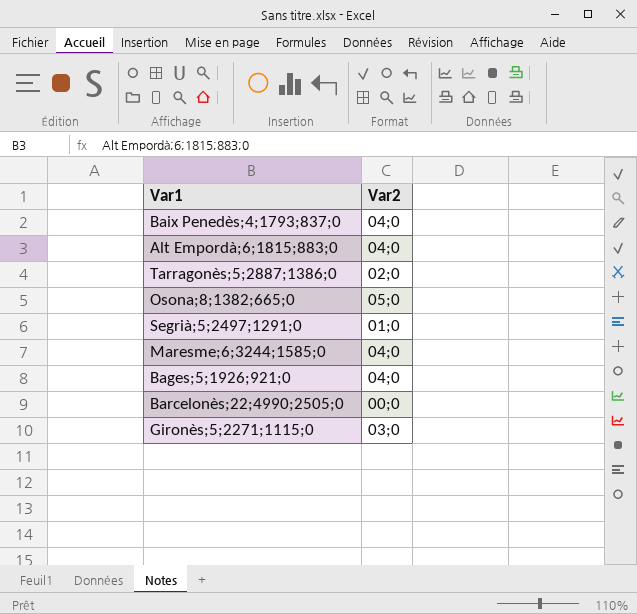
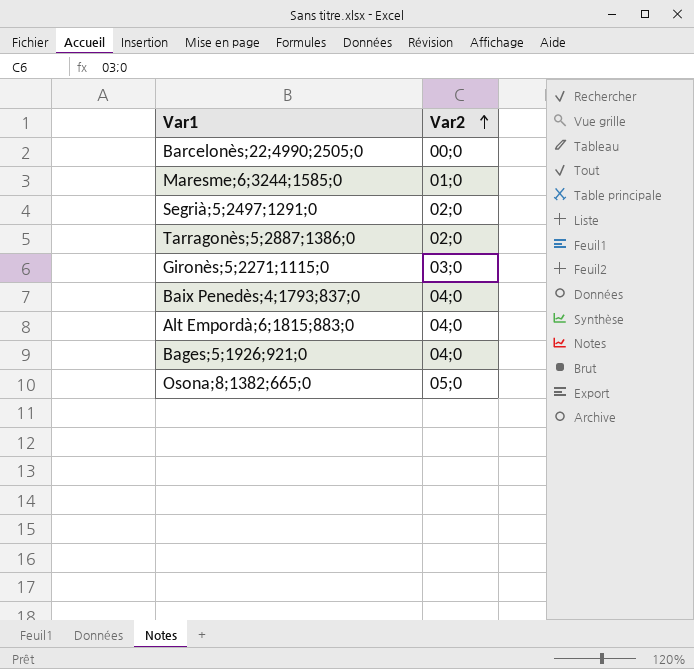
row order: none -> Var2 ascending
Maresme;6;3244;1585;0 | Var2: 04;0 -> 01;0
Segrià;5;2497;1291;0 | Var2: 01;0 -> 02;0

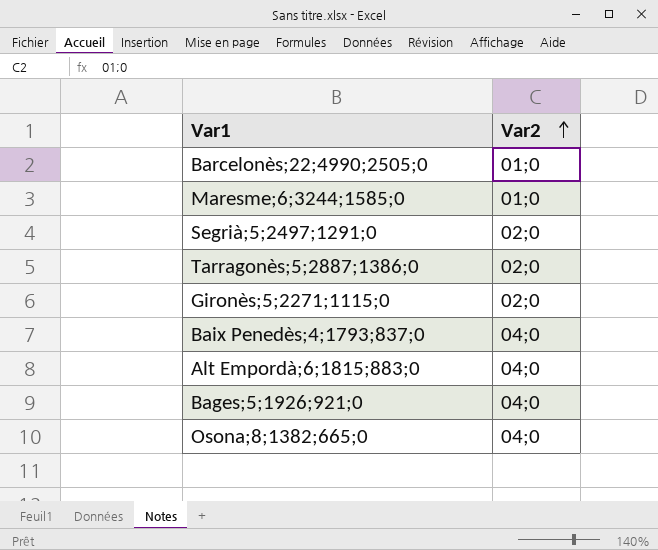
Barcelonès;22;4990;2505;0 | Var2: 00;0 -> 01;0
Gironès;5;2271;1115;0 | Var2: 03;0 -> 02;0
Osona;8;1382;665;0 | Var2: 05;0 -> 04;0

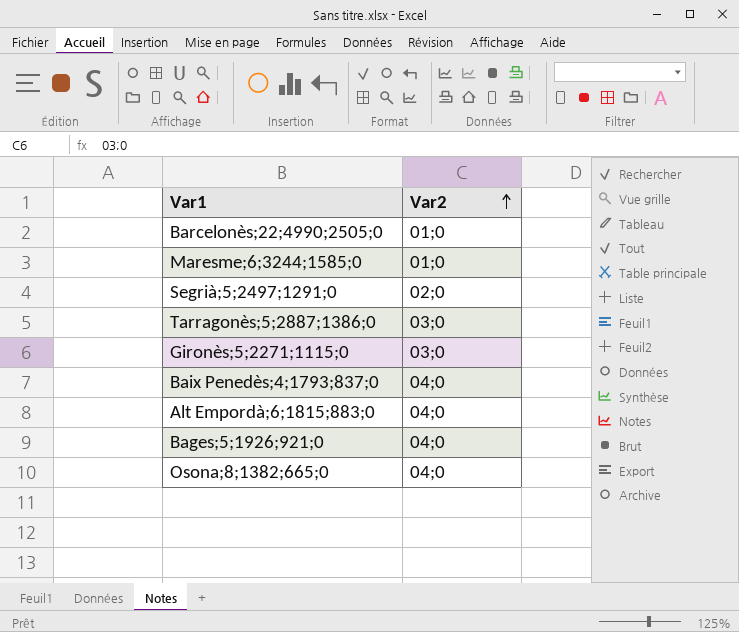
Tarragonès;5;2887;1386;0 | Var2: 02;0 -> 03;0
Gironès;5;2271;1115;0 | Var2: 02;0 -> 03;0

